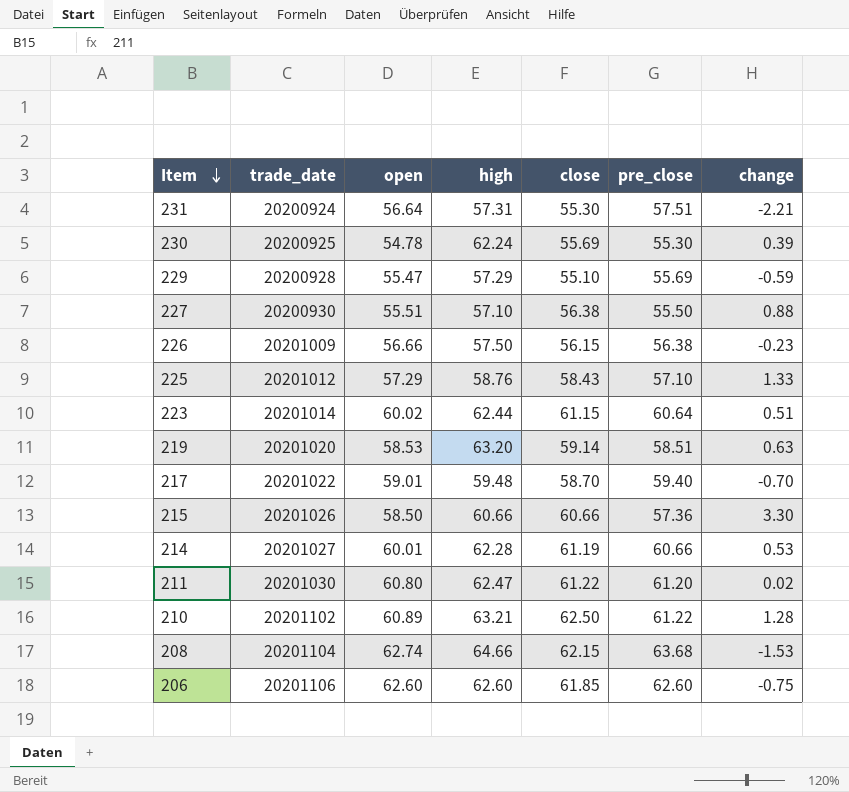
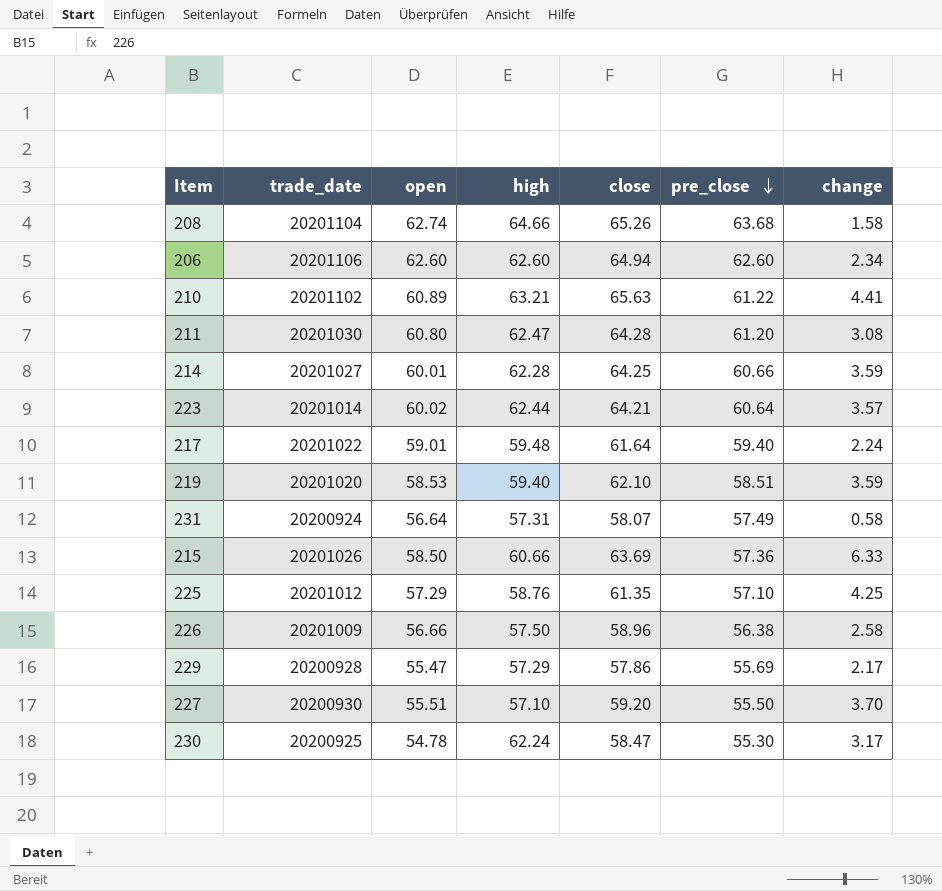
row order: Item descending -> pre_close descending
208 | close: 62.15 -> 65.26
208 | change: -1.53 -> 1.58
206 | close: 61.85 -> 64.94
206 | change: -0.75 -> 2.34
210 | close: 62.50 -> 65.63
210 | change: 1.28 -> 4.41
211 | close: 61.22 -> 64.28
211 | change: 0.02 -> 3.08
214 | close: 61.19 -> 64.25
214 | change: 0.53 -> 3.59
223 | close: 61.15 -> 64.21
223 | change: 0.51 -> 3.57
217 | close: 58.70 -> 61.64
217 | change: -0.70 -> 2.24
219 | high: 63.20 -> 59.40
219 | close: 59.14 -> 62.10
219 | change: 0.63 -> 3.59
231 | close: 55.30 -> 58.07
231 | pre_close: 57.51 -> 57.49
231 | change: -2.21 -> 0.58
215 | close: 60.66 -> 63.69
215 | change: 3.30 -> 6.33
225 | close: 58.43 -> 61.35
225 | change: 1.33 -> 4.25
226 | close: 56.15 -> 58.96
226 | change: -0.23 -> 2.58
229 | close: 55.10 -> 57.86
229 | change: -0.59 -> 2.17
227 | close: 56.38 -> 59.20
227 | change: 0.88 -> 3.70
230 | close: 55.69 -> 58.47
230 | change: 0.39 -> 3.17

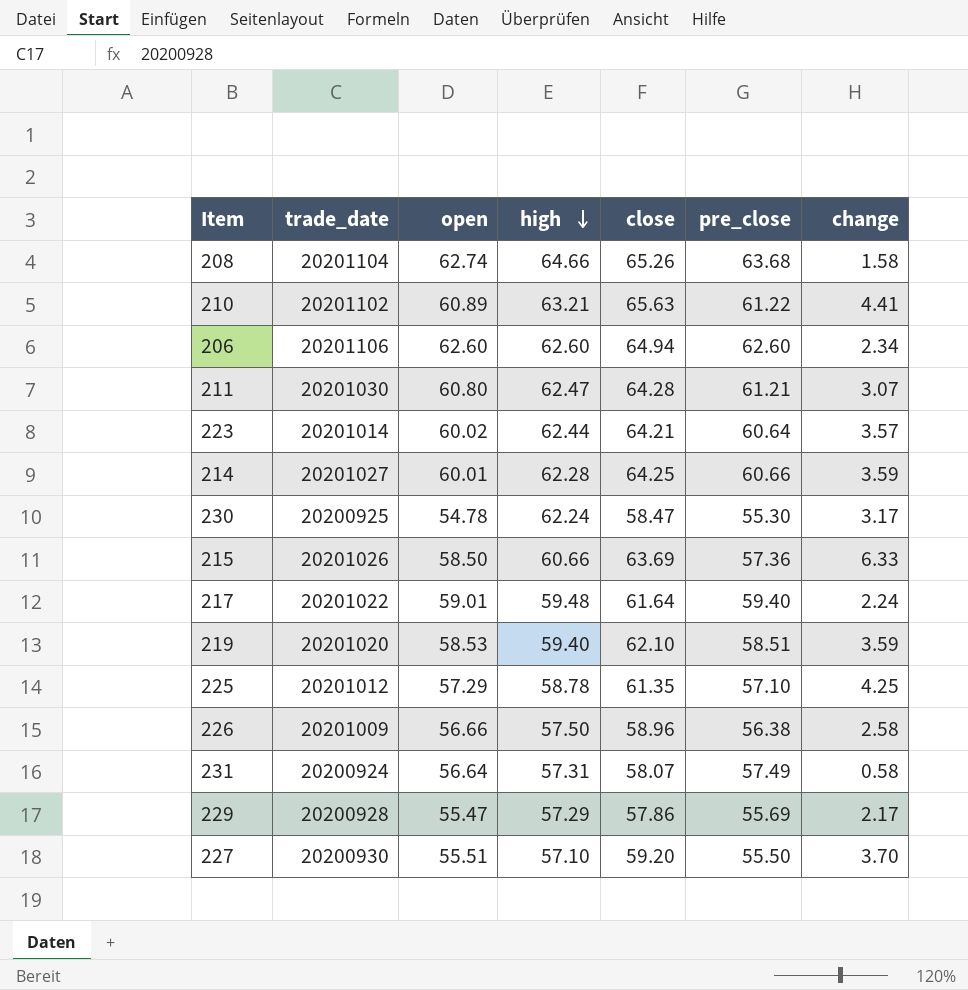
row order: pre_close descending -> high descending
211 | pre_close: 61.20 -> 61.21
211 | change: 3.08 -> 3.07
225 | high: 58.76 -> 58.78

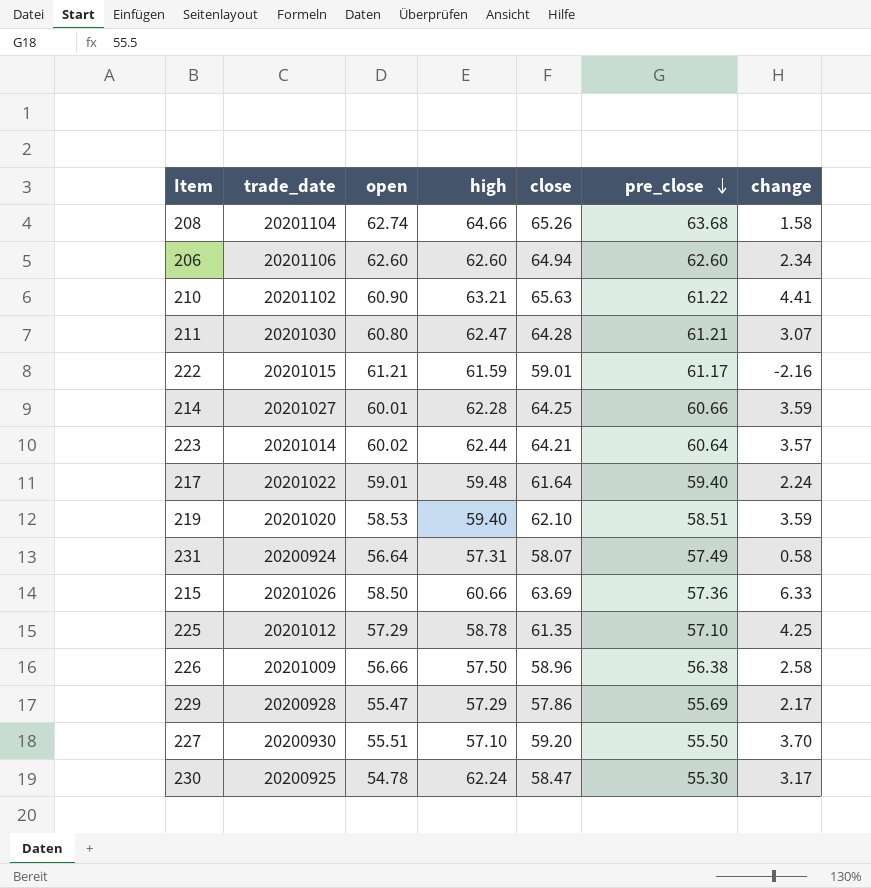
row order: high descending -> pre_close descending
210 | open: 60.89 -> 60.90
row 222: none -> 20201015 | 61.21 | 61.59 | 59.01 | 61.17 | -2.16

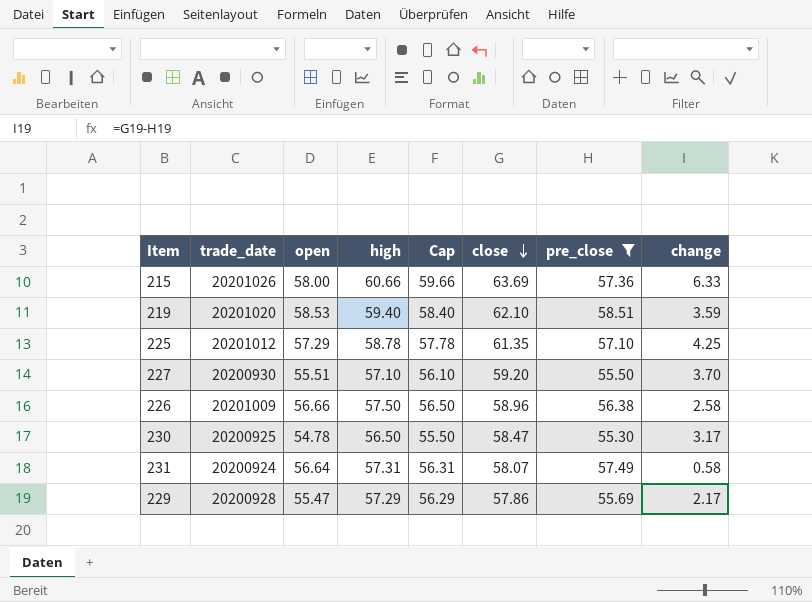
filter: none -> pre_close <= 58.51
row order: pre_close descending -> close descending
column Cap | formula: none -> [high] - 1
215 | open: 58.50 -> 58.00
230 | high: 62.24 -> 56.50

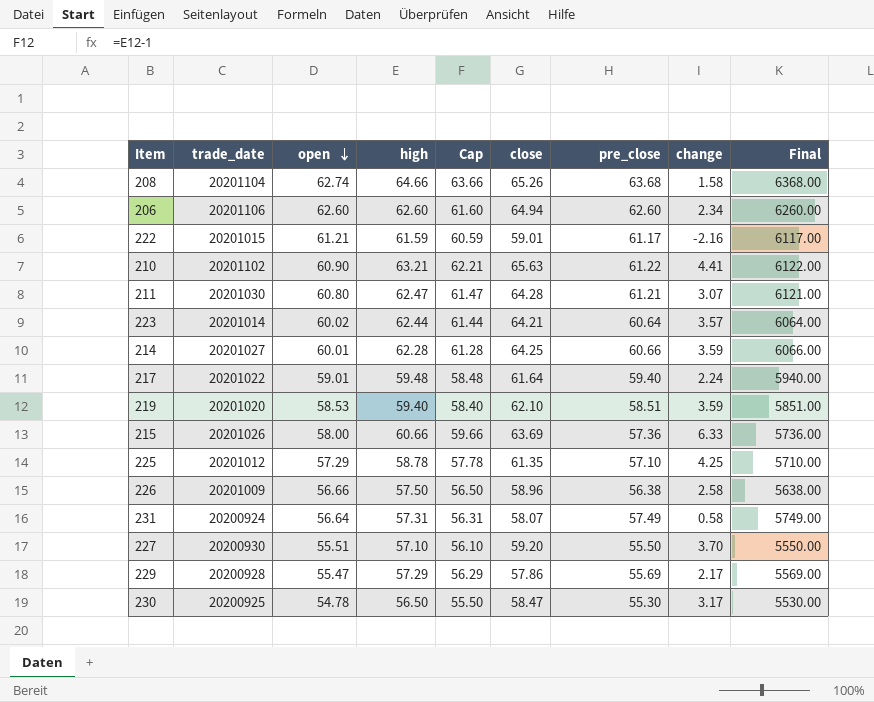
filter: pre_close <= 58.51 -> none
row order: close descending -> open descending
column Final | formula: none -> [pre_close] * 100

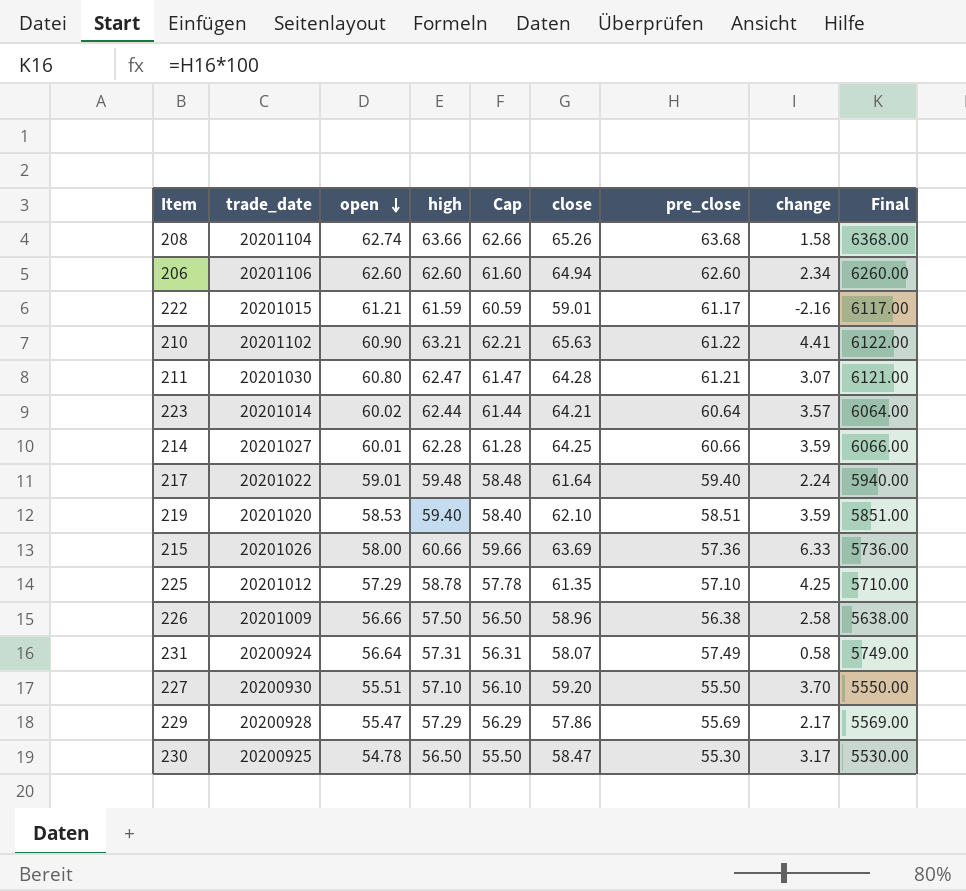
208 | high: 64.66 -> 63.66
208 | Cap: 63.66 -> 62.66

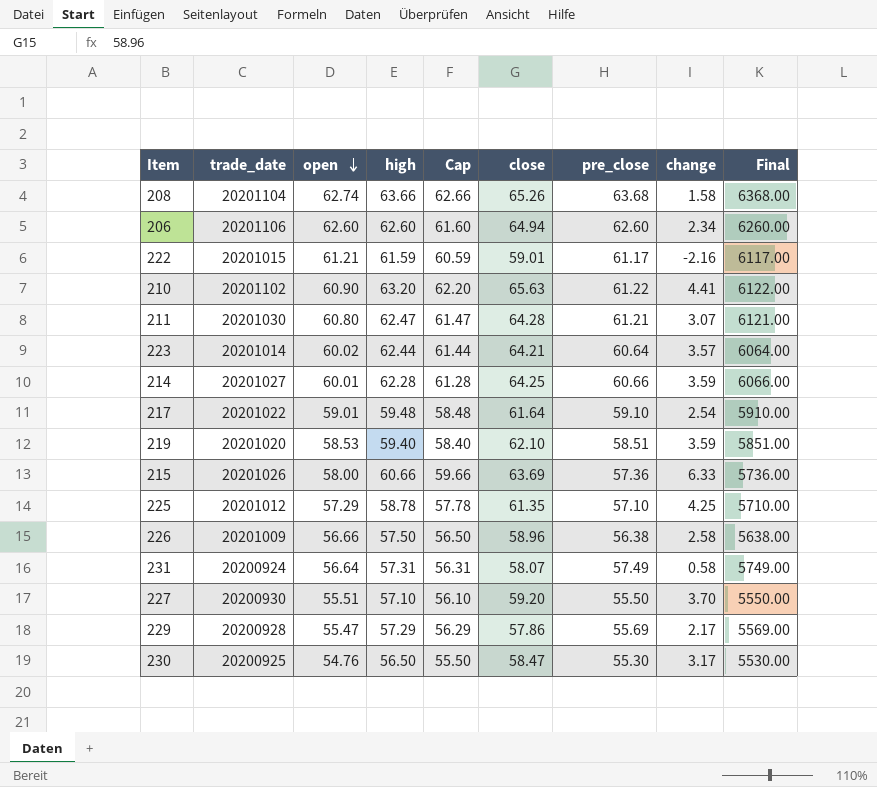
210 | high: 63.21 -> 63.20
210 | Cap: 62.21 -> 62.20
217 | pre_close: 59.40 -> 59.10
217 | change: 2.24 -> 2.54
217 | Final: 5940.00 -> 5910.00
230 | open: 54.78 -> 54.76

